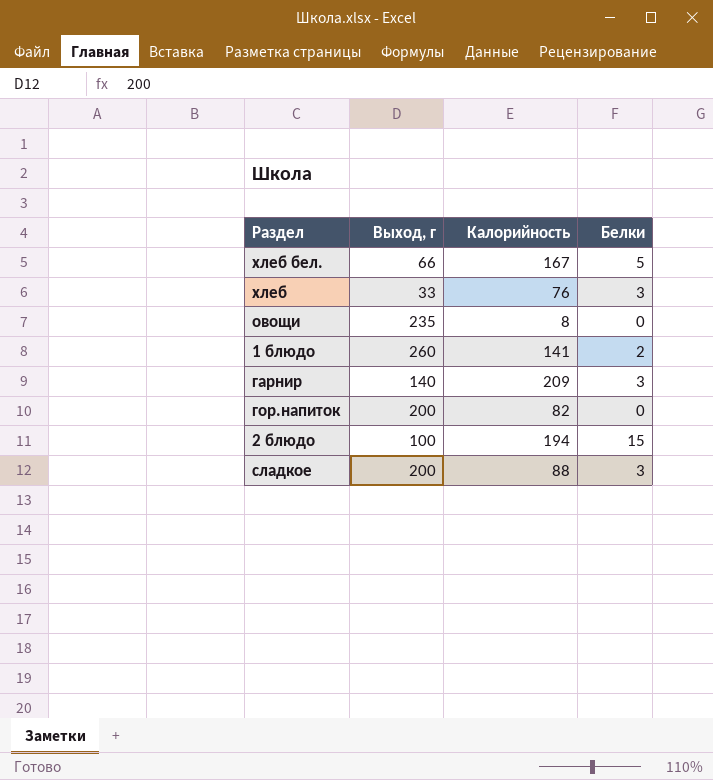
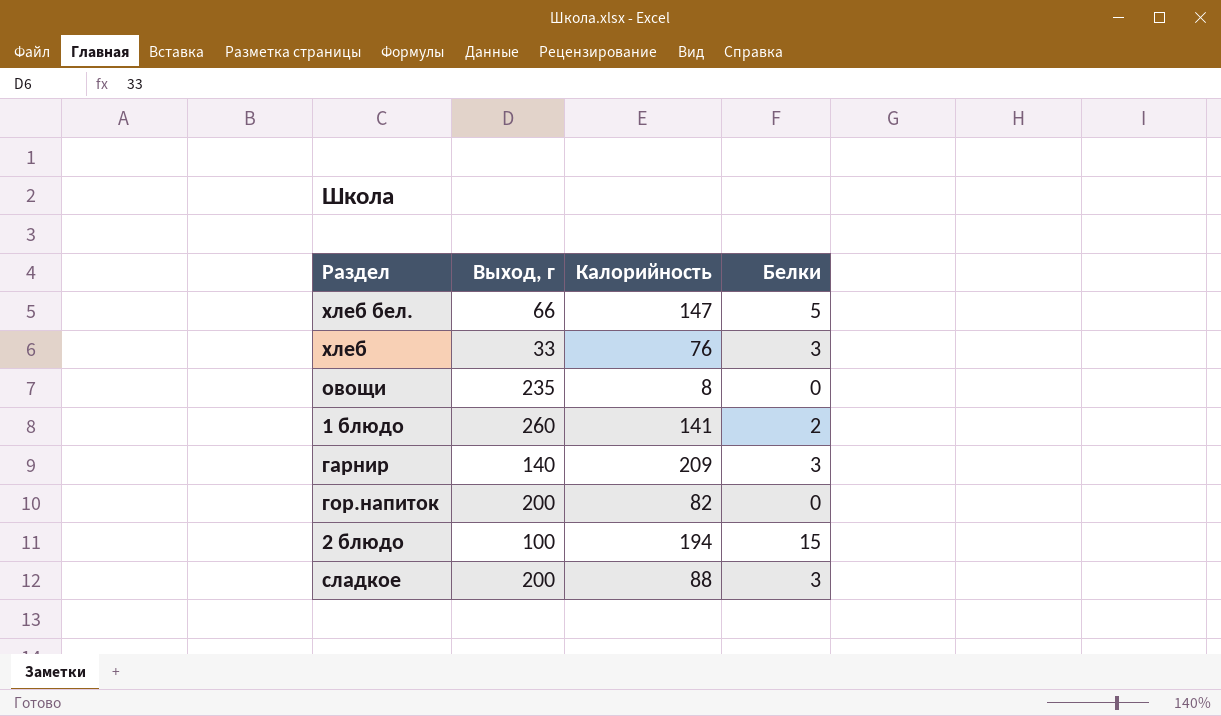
хлеб бел. | Калорийность: 167 -> 147

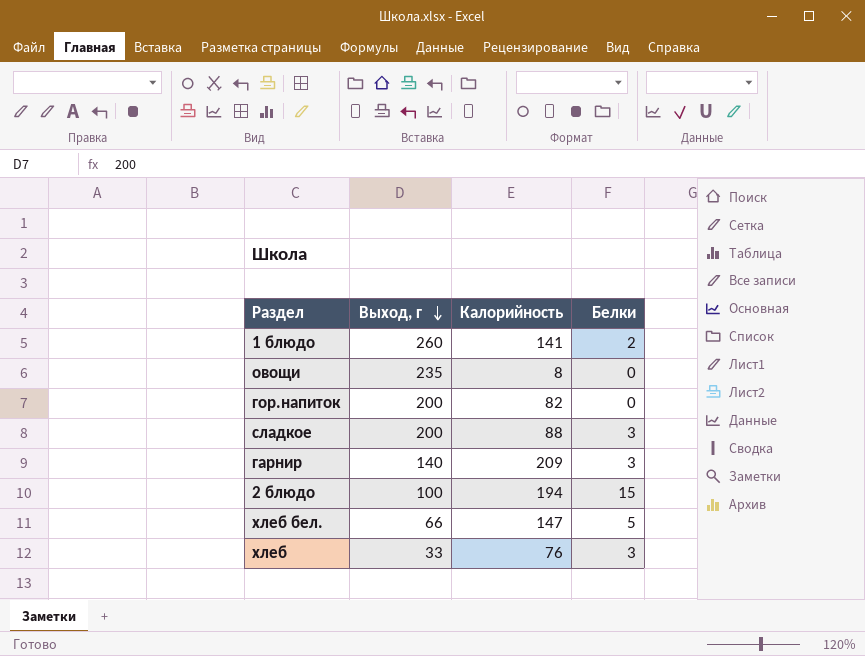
row order: none -> Выход, г descending

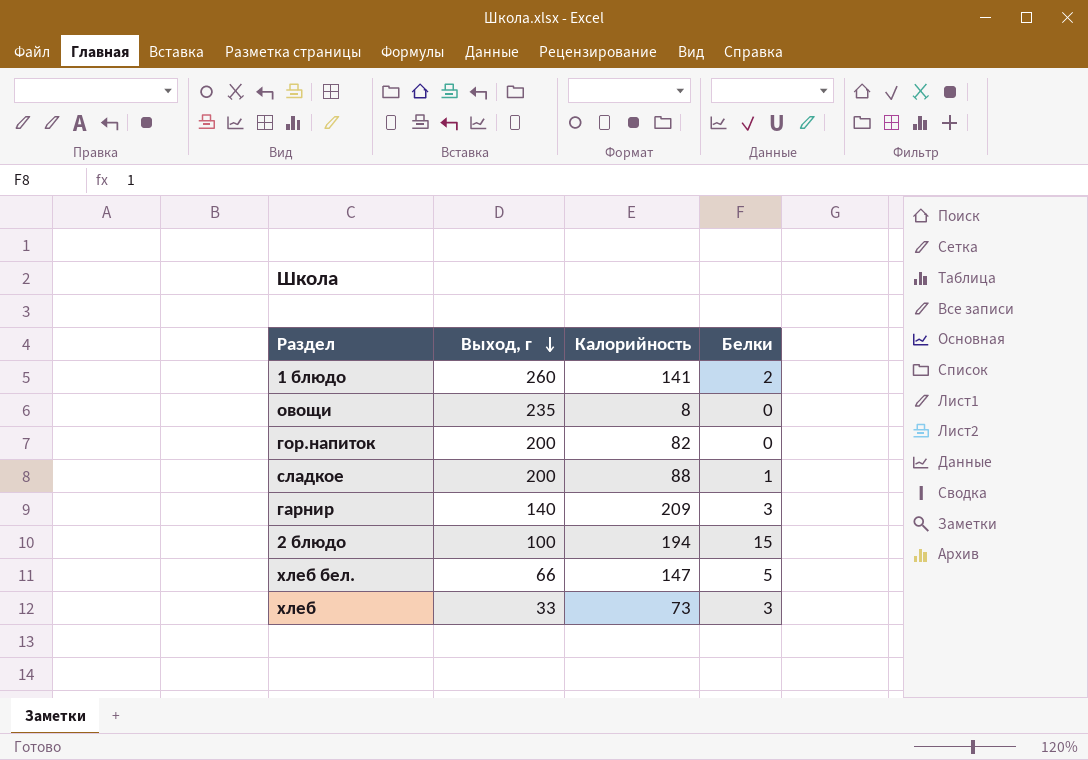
сладкое | Белки: 3 -> 1
хлеб | Калорийность: 76 -> 73

